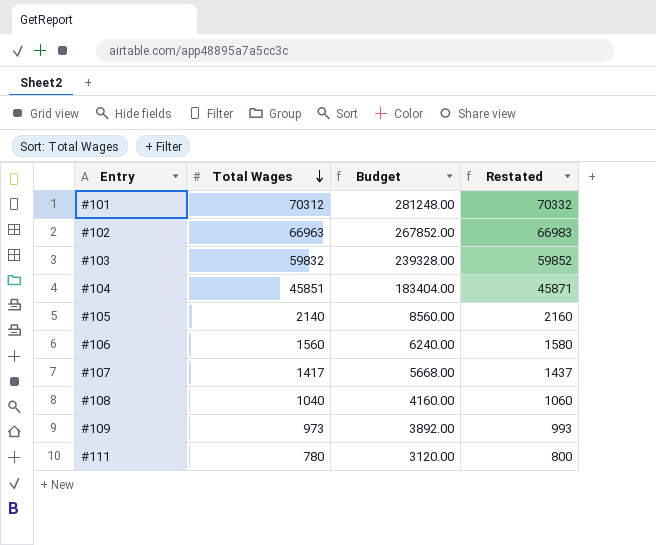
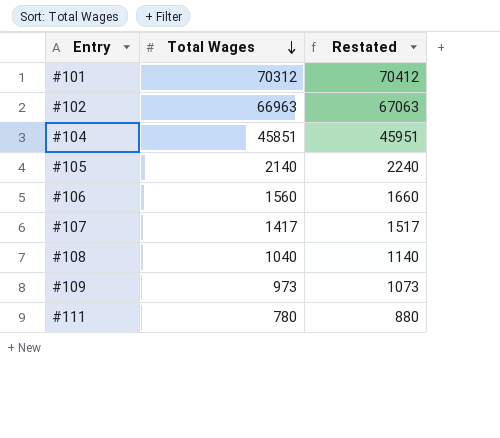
column Budget | formula: [Total Wages] * 4 -> none
column Restated | formula: [Total Wages] + 20 -> [Total Wages] + 100
row #103: 59832 | 239328.00 | 59852 -> none

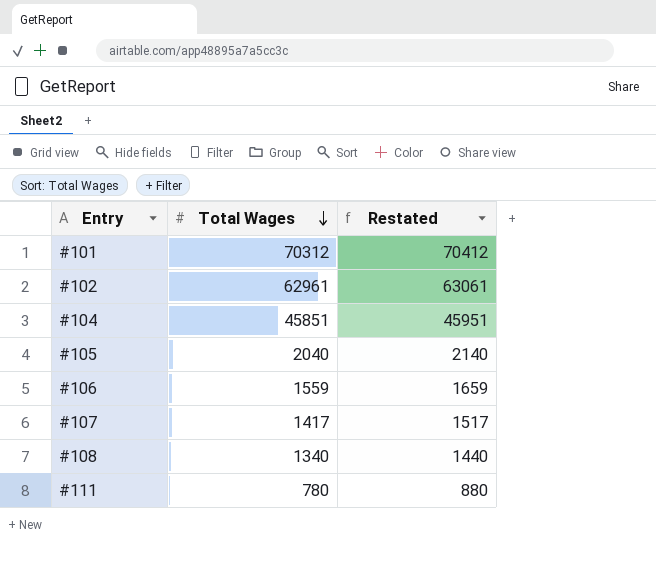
row #109: 973 | 1073 -> none
#102 | Total Wages: 66963 -> 62961
#102 | Restated: 67063 -> 63061
#105 | Total Wages: 2140 -> 2040
#105 | Restated: 2240 -> 2140
#106 | Total Wages: 1560 -> 1559
#106 | Restated: 1660 -> 1659
#108 | Total Wages: 1040 -> 1340
#108 | Restated: 1140 -> 1440

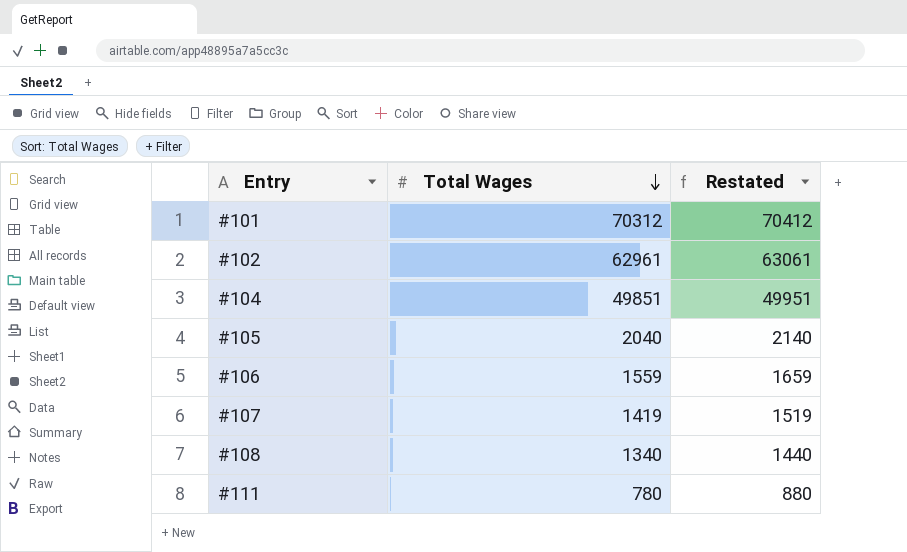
#104 | Total Wages: 45851 -> 49851
#104 | Restated: 45951 -> 49951
#107 | Total Wages: 1417 -> 1419
#107 | Restated: 1517 -> 1519

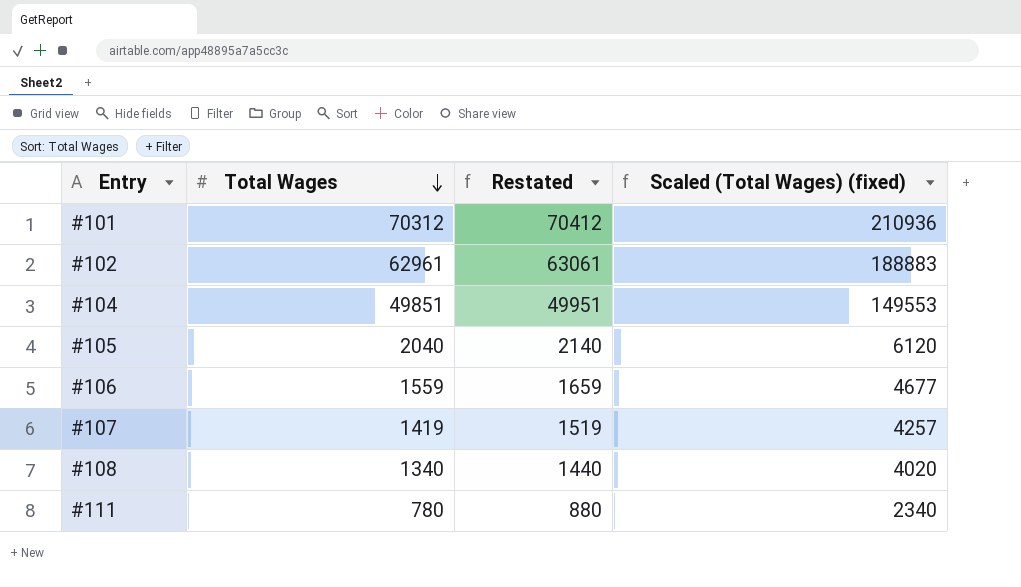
column Scaled (Total Wages) (fixed) | formula: none -> [Total Wages] * 3

